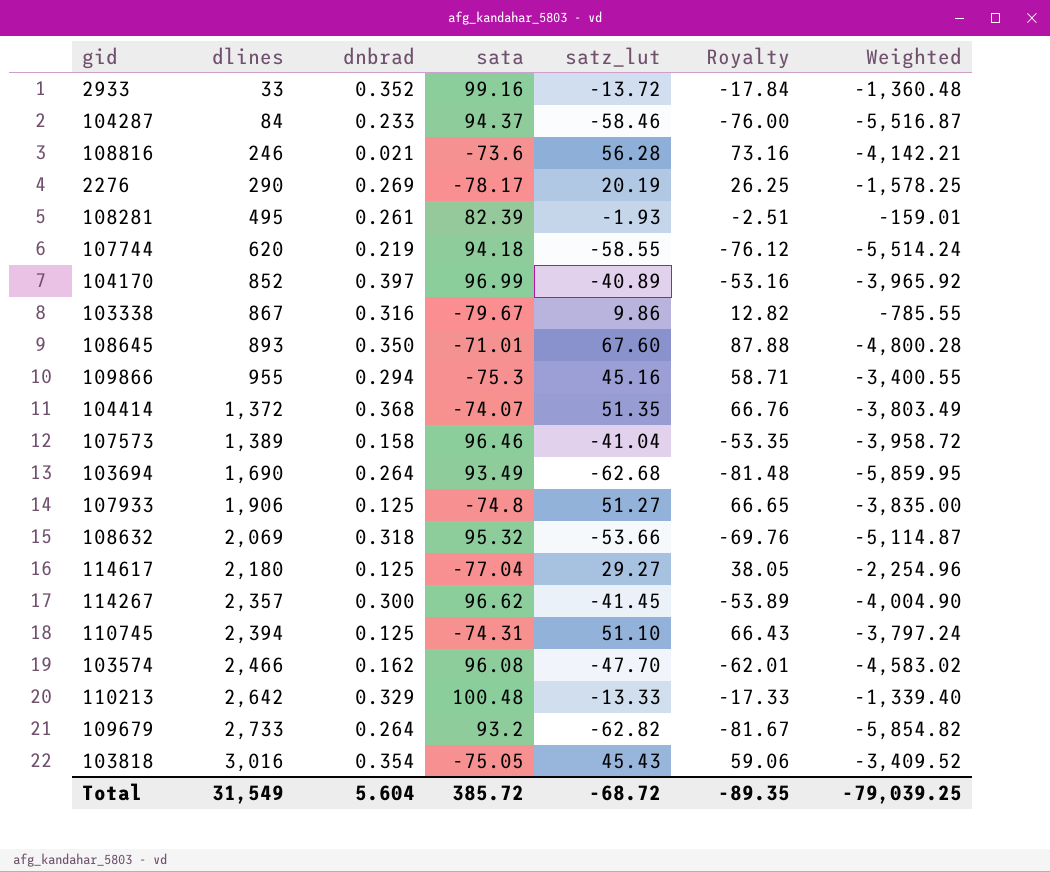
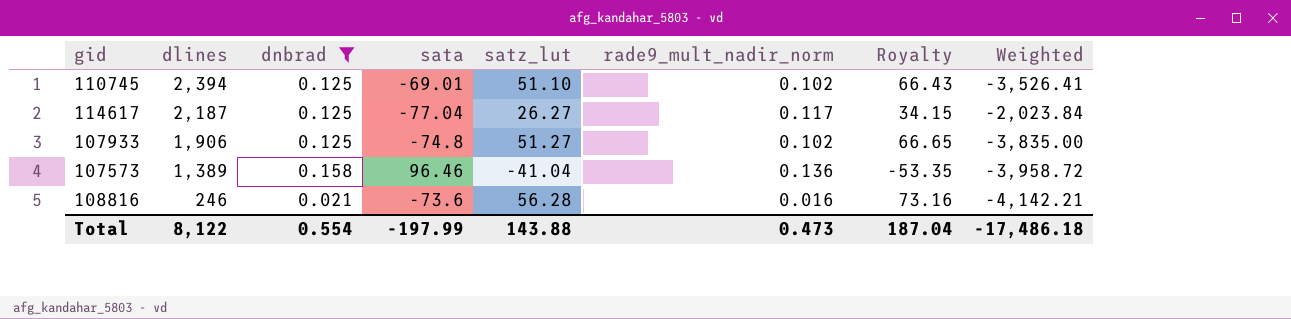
filter: none -> dnbrad <= 0.158
row order: dlines ascending -> dlines descending
column rade9_mult_nadir_norm | position: none -> 6
110745 | sata: -74.31 -> -69.01
110745 | Weighted: -3,797.24 -> -3,526.41
114617 | dlines: 2,180 -> 2,187
114617 | satz_lut: 29.27 -> 26.27
114617 | Royalty: 38.05 -> 34.15
114617 | Weighted: -2,254.96 -> -2,023.84
Total | dlines: 31,549 -> 8,122
Total | dnbrad: 5.604 -> 0.554
Total | sata: 385.72 -> -197.99
Total | satz_lut: -68.72 -> 143.88
Total | Royalty: -89.35 -> 187.04
Total | Weighted: -79,039.25 -> -17,486.18

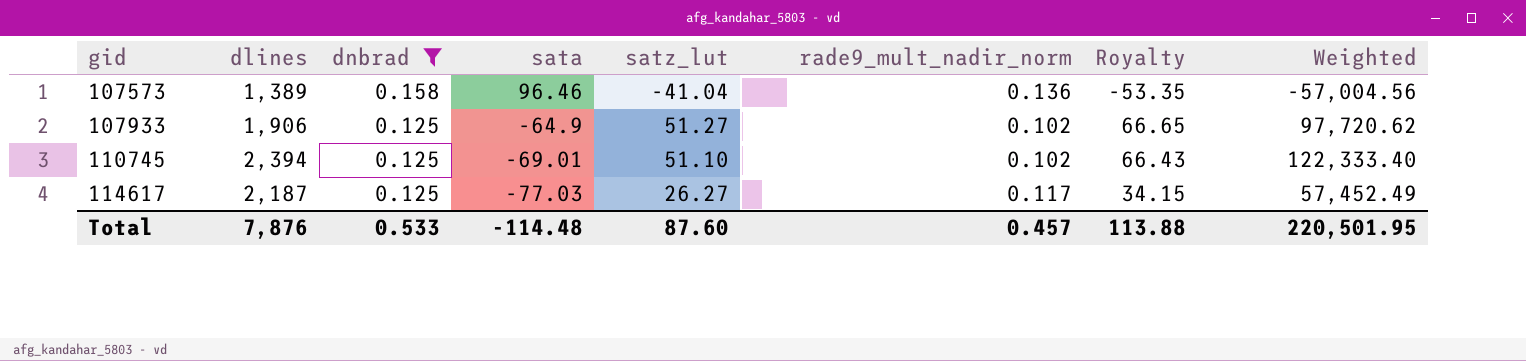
row order: dlines descending -> gid ascending
column Weighted | formula: [sata] * [satz_lut] -> [dlines] * [satz_lut]
row 108816: 246 | 0.021 | -73.6 | 56.28 | 0.016 | 73.16 | -4,142.21 -> none
107933 | sata: -74.8 -> -64.9
114617 | sata: -77.04 -> -77.03
Total | dlines: 8,122 -> 7,876
Total | dnbrad: 0.554 -> 0.533
Total | sata: -197.99 -> -114.48
Total | satz_lut: 143.88 -> 87.60
Total | rade9_mult_nadir_norm: 0.473 -> 0.457
Total | Royalty: 187.04 -> 113.88
Total | Weighted: -17,486.18 -> 220,501.95

